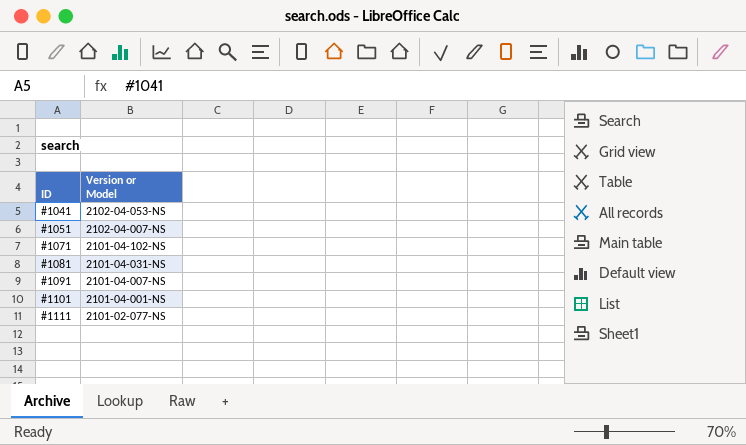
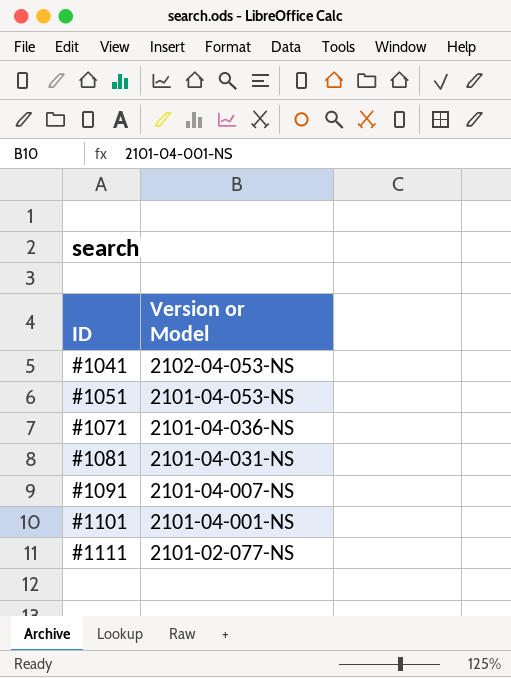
#1051 | Version or Model: 2102-04-007-NS -> 2101-04-053-NS
#1071 | Version or Model: 2101-04-102-NS -> 2101-04-036-NS

